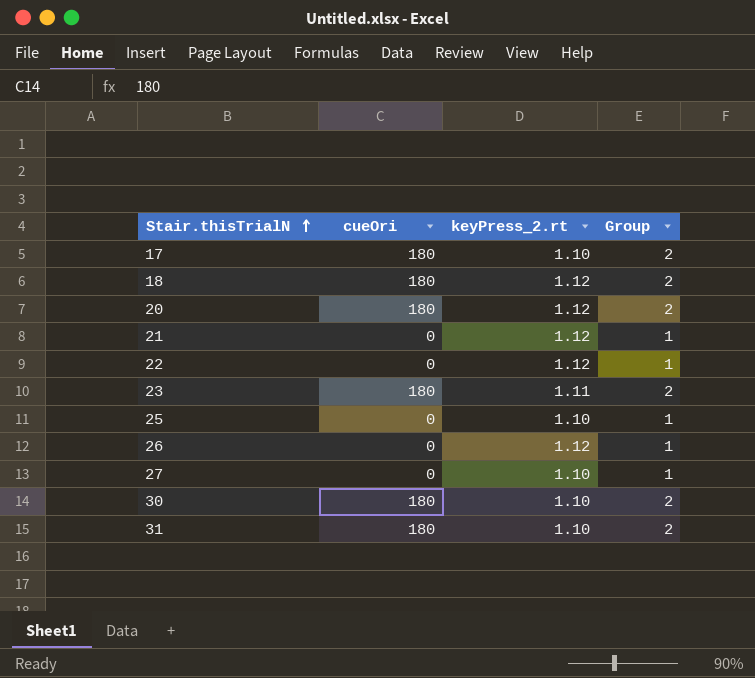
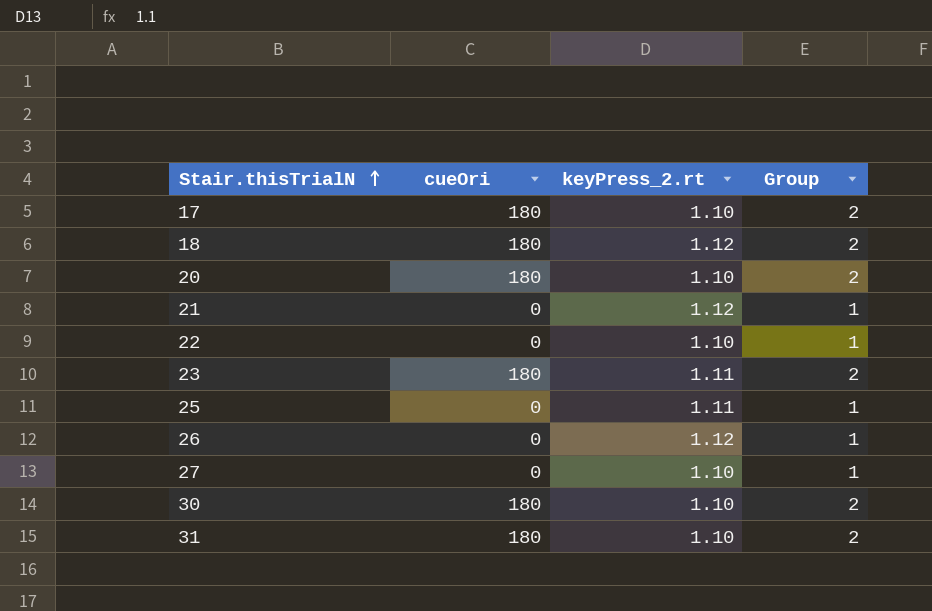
20 | keyPress_2.rt: 1.12 -> 1.10
22 | keyPress_2.rt: 1.12 -> 1.10
25 | keyPress_2.rt: 1.10 -> 1.11

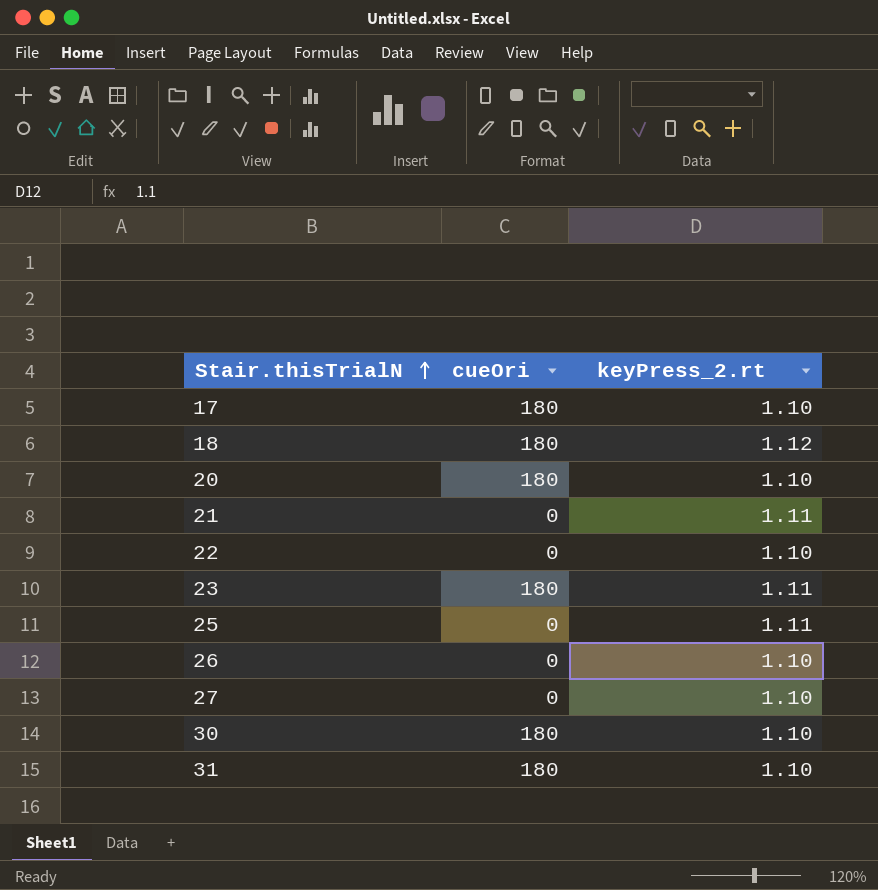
column Group | position: 4 -> none
21 | keyPress_2.rt: 1.12 -> 1.11
26 | keyPress_2.rt: 1.12 -> 1.10

